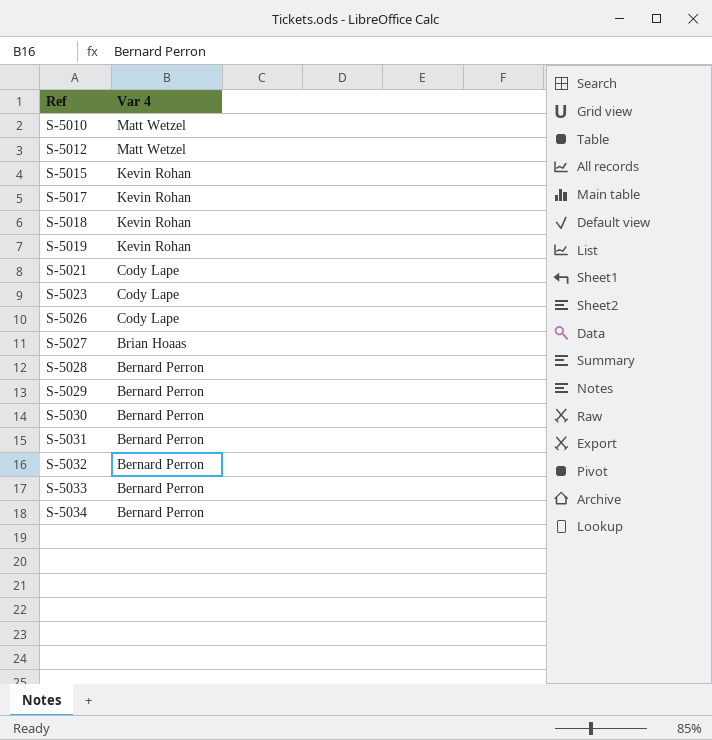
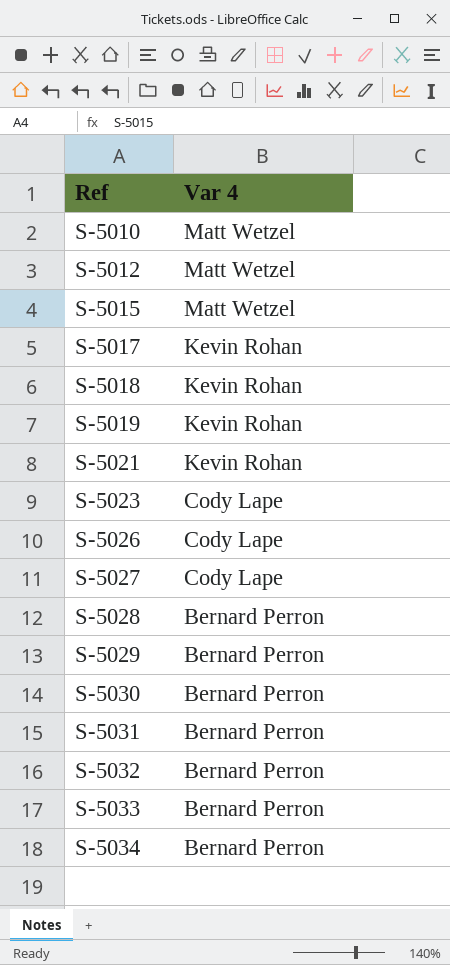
S-5015 | Var 4: Kevin Rohan -> Matt Wetzel
S-5021 | Var 4: Cody Lape -> Kevin Rohan
S-5027 | Var 4: Brian Hoaas -> Cody Lape

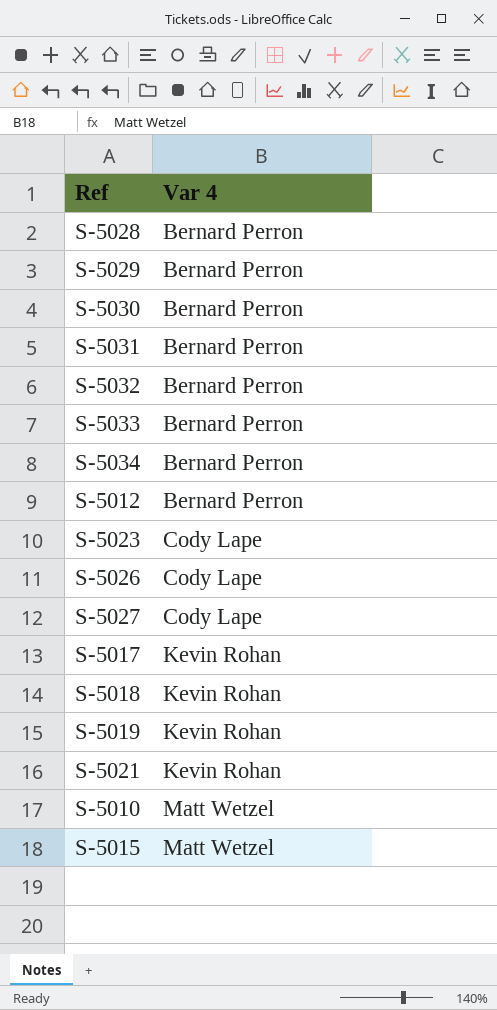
row order: Ref ascending -> Var 4 ascending
S-5012 | Var 4: Matt Wetzel -> Bernard Perron

